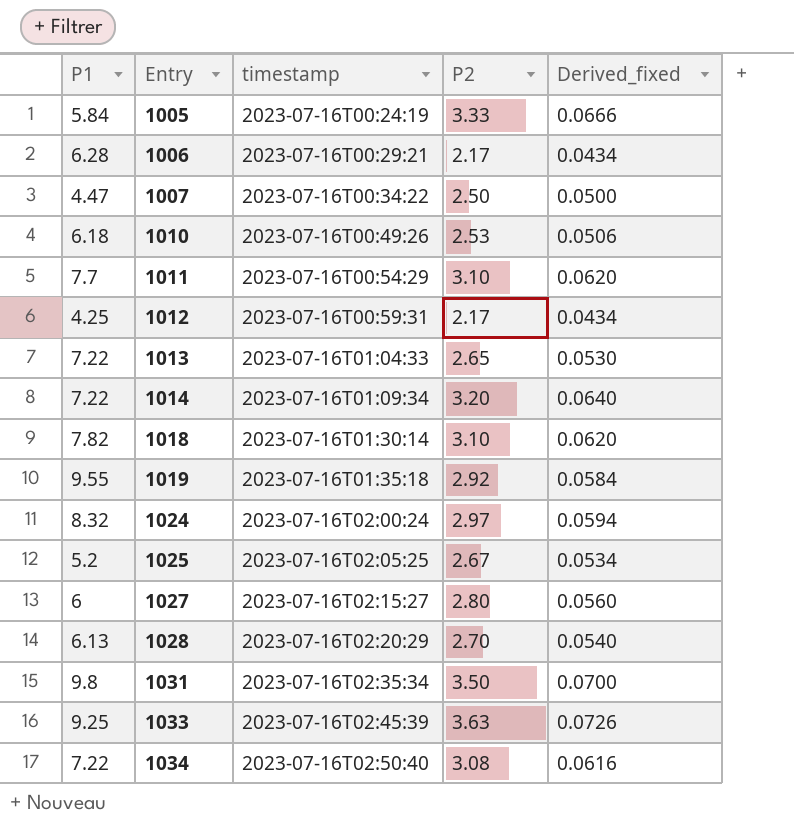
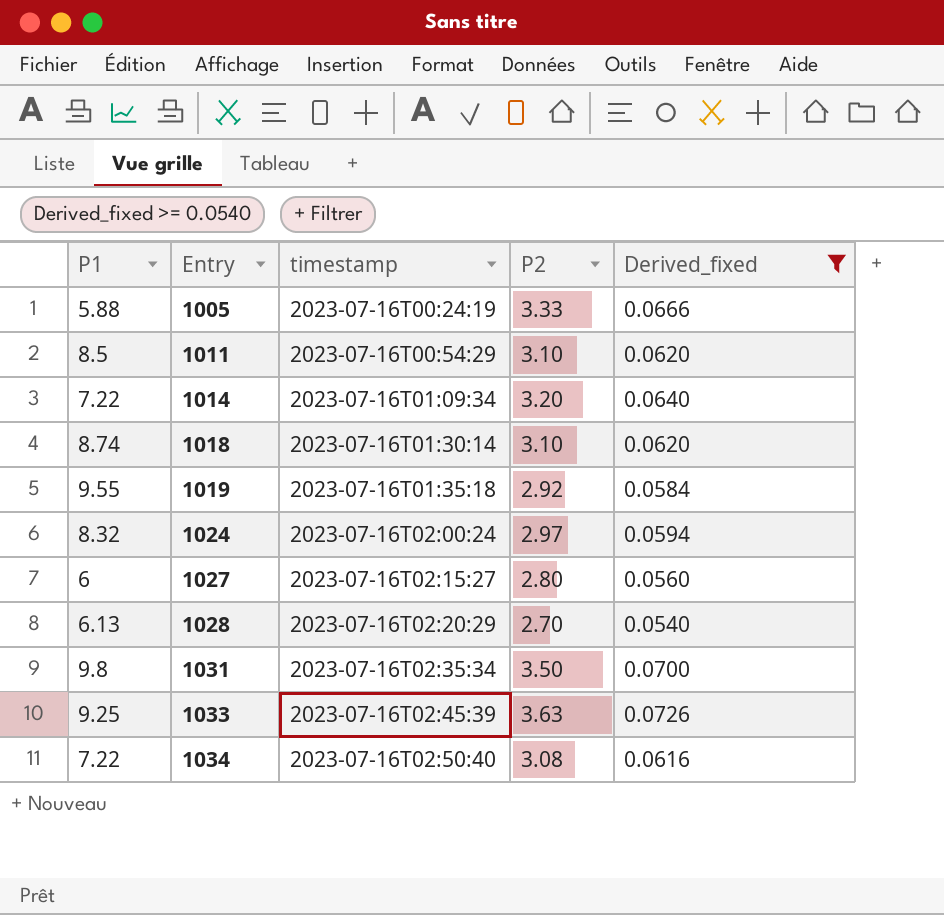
filter: none -> Derived_fixed >= 0.0540
1005 | P1: 5.84 -> 5.88
1011 | P1: 7.7 -> 8.5
1018 | P1: 7.82 -> 8.74

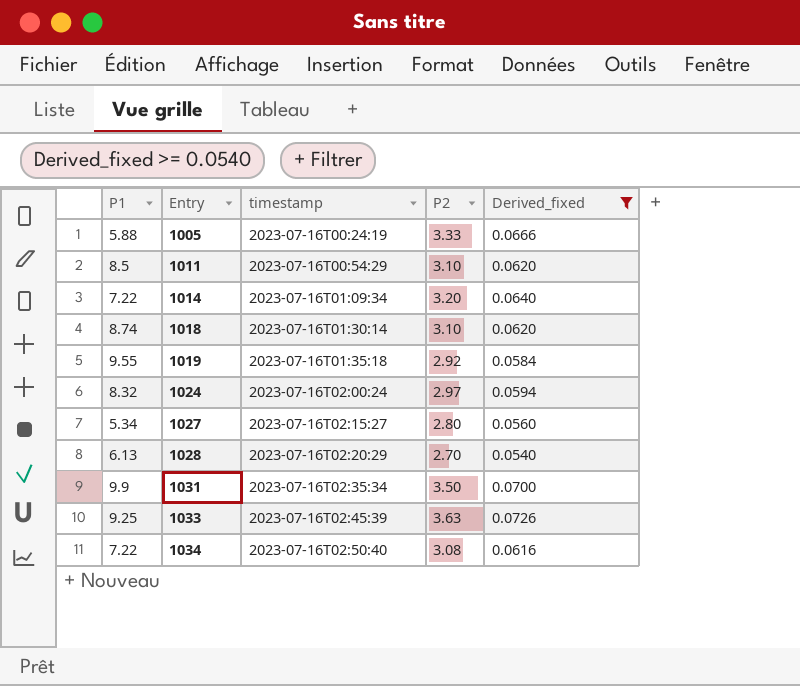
1027 | P1: 6 -> 5.34
1031 | P1: 9.8 -> 9.9

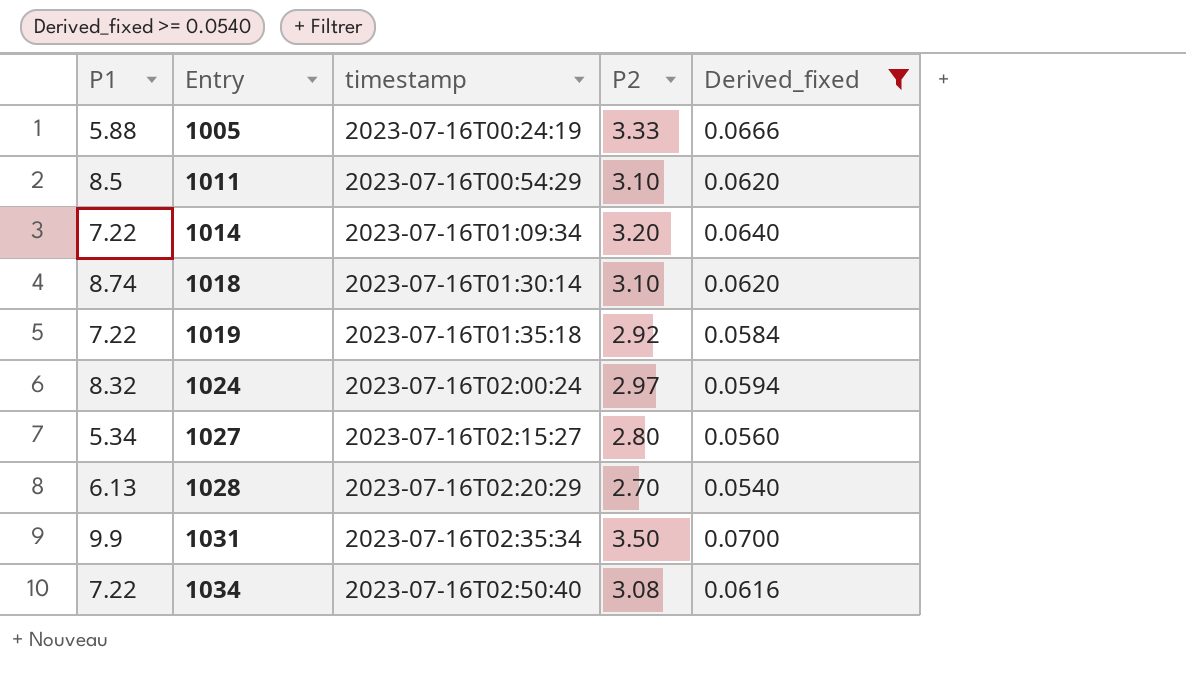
row 1033: 9.25 | 2023-07-16T02:45:39 | 3.63 | 0.0726 -> none
1019 | P1: 9.55 -> 7.22

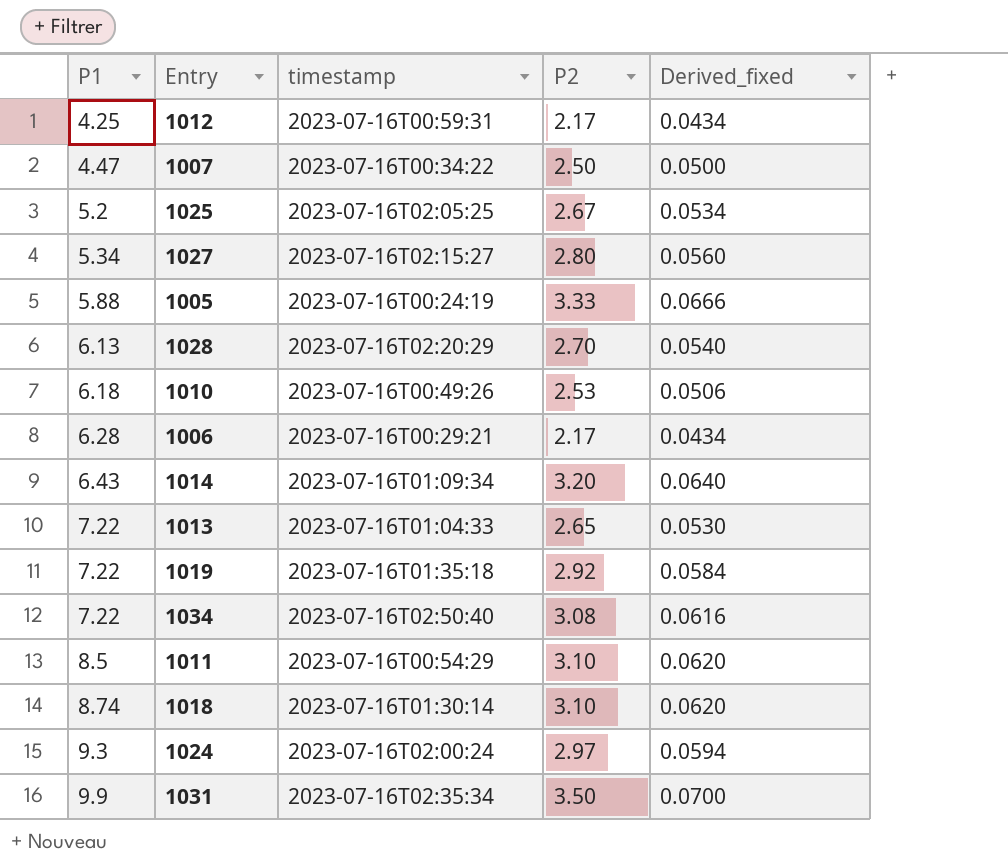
filter: Derived_fixed >= 0.0540 -> none
row order: Entry ascending -> P1 ascending
1014 | P1: 7.22 -> 6.43
1024 | P1: 8.32 -> 9.3

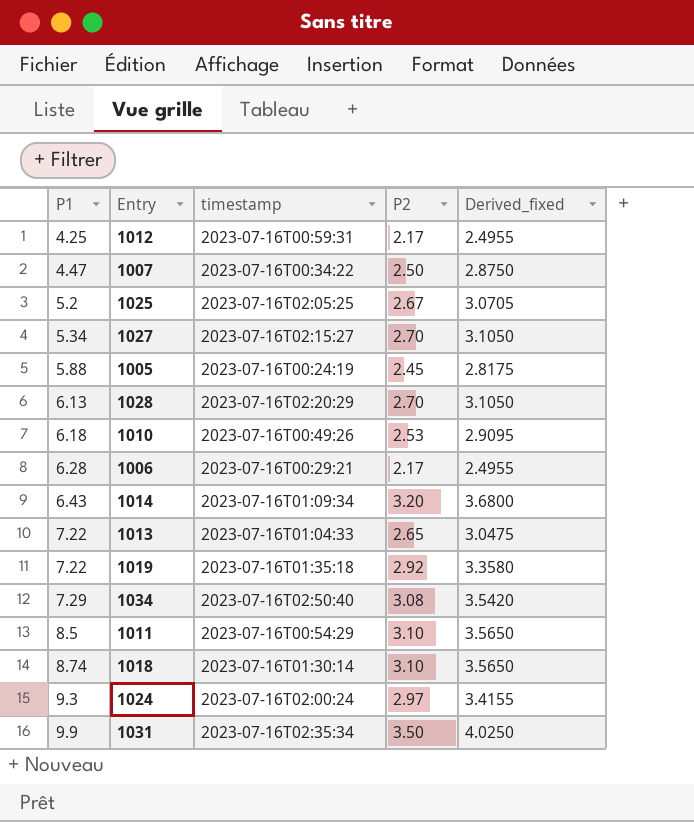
column Derived_fixed | formula: [P2] * 0.02 -> [P2] * 1.15
1027 | P2: 2.80 -> 2.70
1005 | P2: 3.33 -> 2.45
1034 | P1: 7.22 -> 7.29

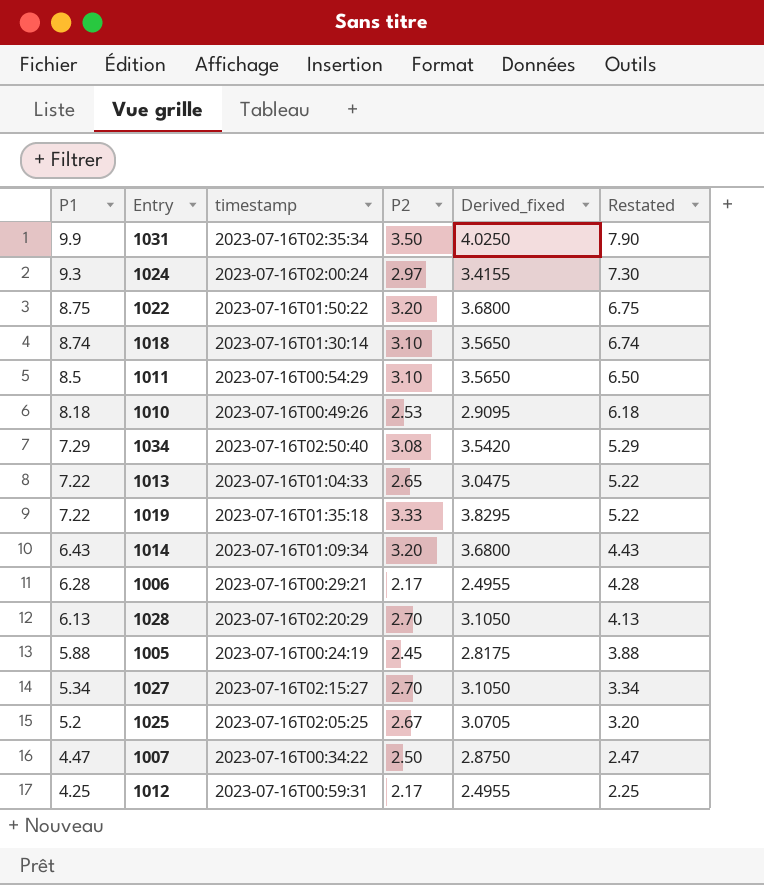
row order: P1 ascending -> P1 descending
column Restated | formula: none -> [P1] - 2
row 1022: none -> 8.75 | 2023-07-16T01:50:22 | 3.20 | 3.6800 | 6.75
1010 | P1: 6.18 -> 8.18
1019 | P2: 2.92 -> 3.33
1019 | Derived_fixed: 3.3580 -> 3.8295

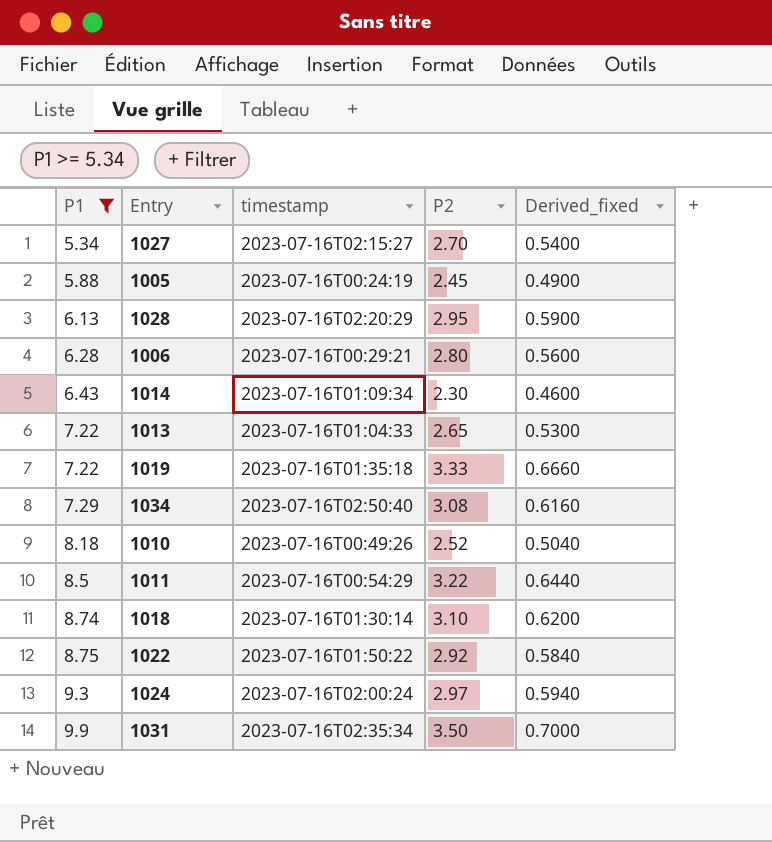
filter: none -> P1 >= 5.34
row order: P1 descending -> P1 ascending
column Restated | formula: [P1] - 2 -> none
column Derived_fixed | formula: [P2] * 1.15 -> [P2] * 0.2
1028 | P2: 2.70 -> 2.95
1006 | P2: 2.17 -> 2.80
1014 | P2: 3.20 -> 2.30
1010 | P2: 2.53 -> 2.52
1011 | P2: 3.10 -> 3.22
1022 | P2: 3.20 -> 2.92

